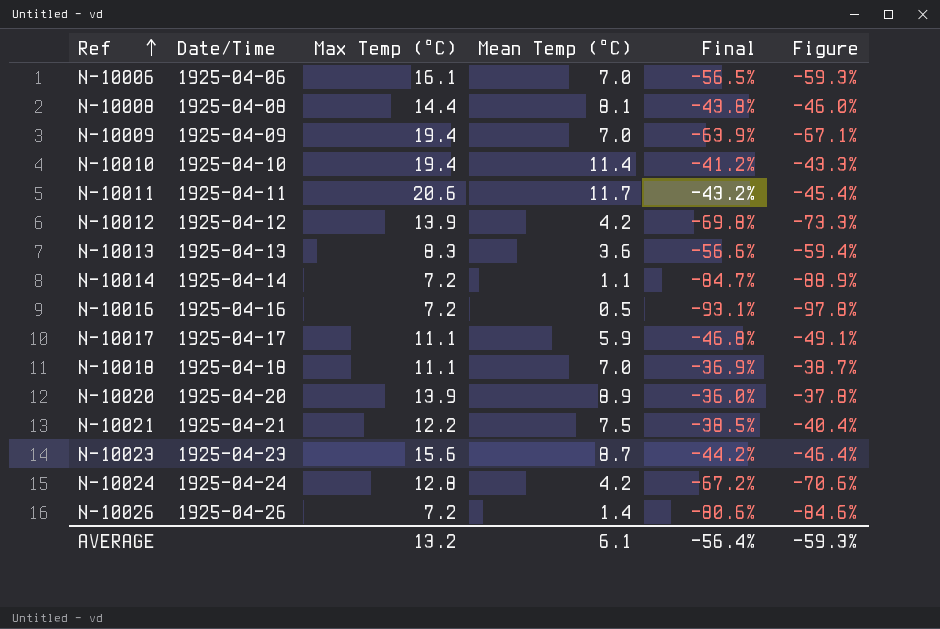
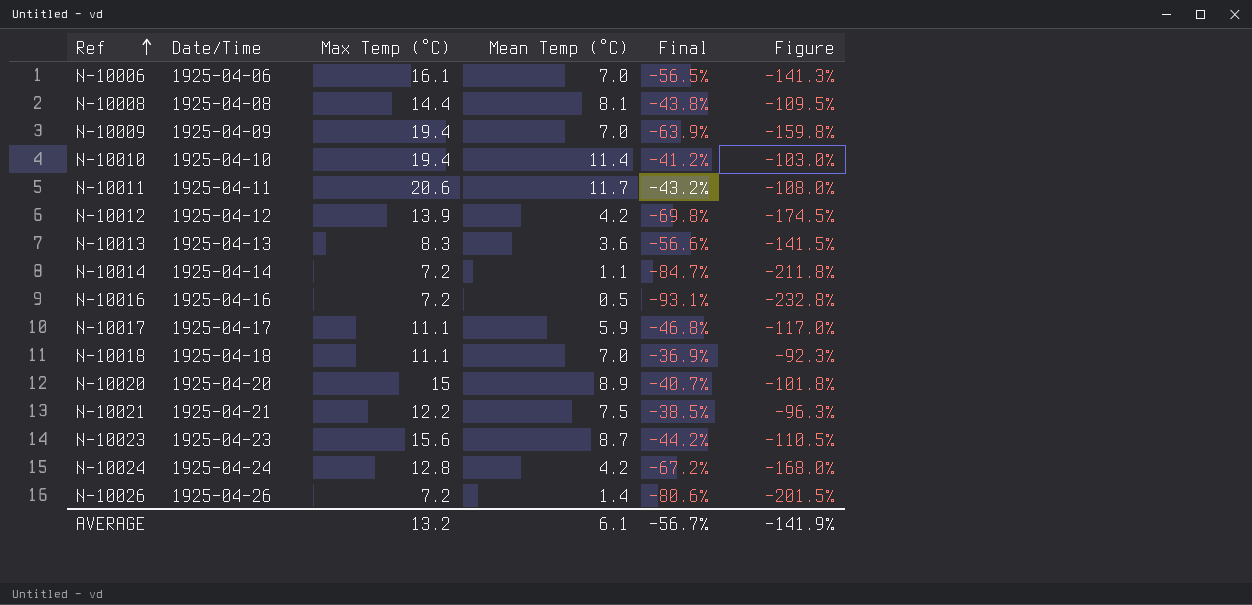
column Figure | formula: [Final] * 1.05 -> [Final] * 2.5
N-10020 | Max Temp (°C): 13.9 -> 15
N-10020 | Final: -36.0% -> -40.7%
AVERAGE | Final: -56.4% -> -56.7%
AVERAGE | Figure: -59.3% -> -141.9%

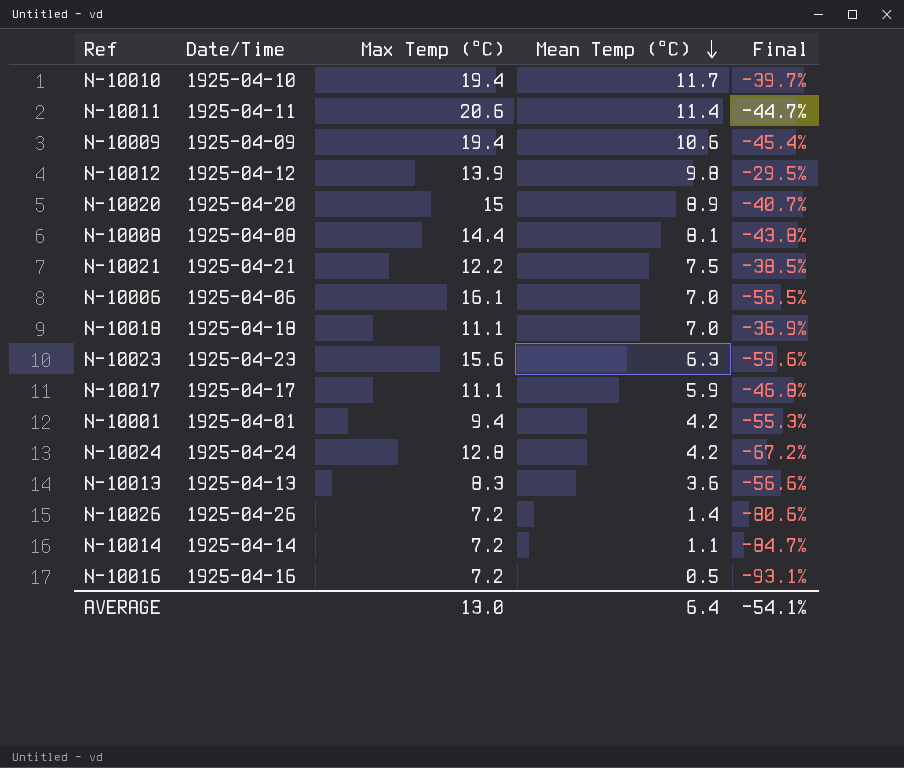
row order: Ref ascending -> Mean Temp (°C) descending
column Figure | formula: [Final] * 2.5 -> none
N-10010 | Mean Temp (°C): 11.4 -> 11.7
N-10010 | Final: -41.2% -> -39.7%
N-10011 | Mean Temp (°C): 11.7 -> 11.4
N-10011 | Final: -43.2% -> -44.7%
N-10009 | Mean Temp (°C): 7.0 -> 10.6
N-10009 | Final: -63.9% -> -45.4%
N-10012 | Mean Temp (°C): 4.2 -> 9.8
N-10012 | Final: -69.8% -> -29.5%
N-10023 | Mean Temp (°C): 8.7 -> 6.3
N-10023 | Final: -44.2% -> -59.6%
row N-10001: none -> 1925-04-01 | 9.4 | 4.2 | -55.3%
AVERAGE | Max Temp (°C): 13.2 -> 13.0
AVERAGE | Mean Temp (°C): 6.1 -> 6.4
AVERAGE | Final: -56.7% -> -54.1%

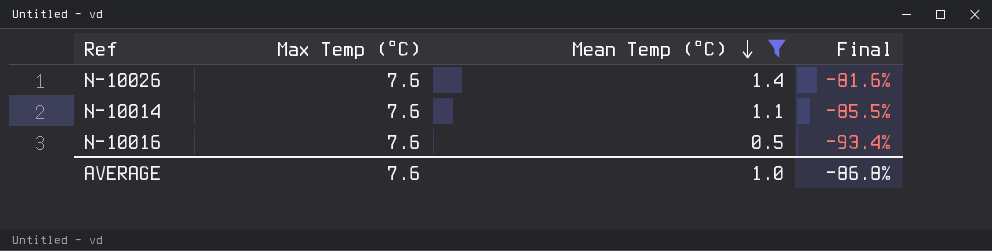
filter: none -> Mean Temp (°C) <= 1.4
column Date/Time | position: 2 -> none
N-10026 | Max Temp (°C): 7.2 -> 7.6
N-10026 | Final: -80.6% -> -81.6%
N-10014 | Max Temp (°C): 7.2 -> 7.6
N-10014 | Final: -84.7% -> -85.5%
N-10016 | Max Temp (°C): 7.2 -> 7.6
N-10016 | Final: -93.1% -> -93.4%
AVERAGE | Max Temp (°C): 13.0 -> 7.6
AVERAGE | Mean Temp (°C): 6.4 -> 1.0
AVERAGE | Final: -54.1% -> -86.8%

